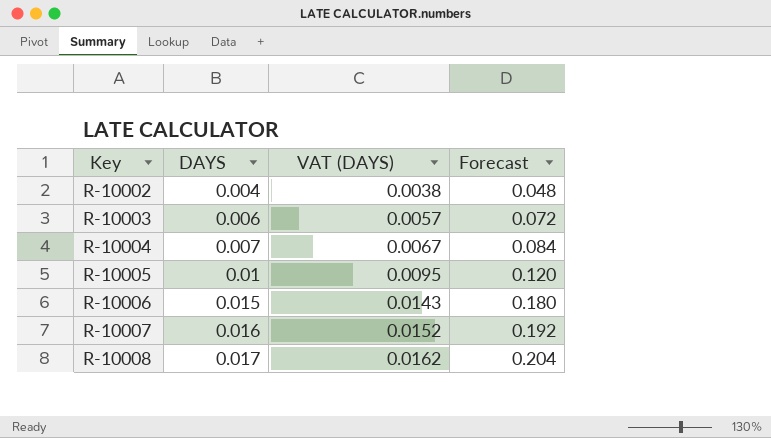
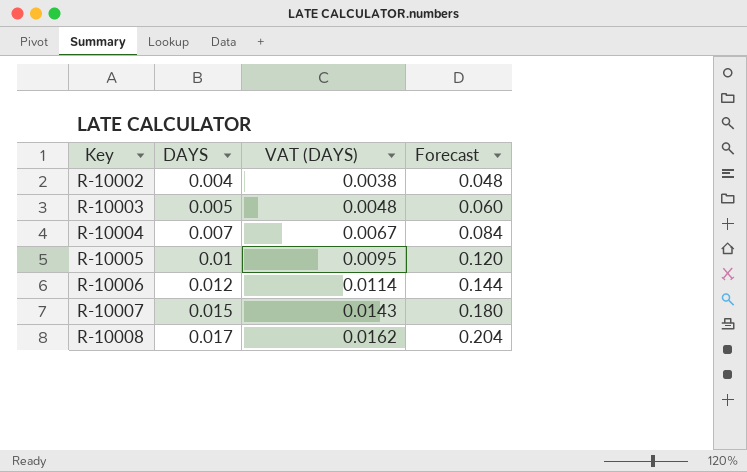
R-10003 | DAYS: 0.006 -> 0.005
R-10003 | VAT (DAYS): 0.0057 -> 0.0048
R-10003 | Forecast: 0.072 -> 0.060
R-10006 | DAYS: 0.015 -> 0.012
R-10006 | VAT (DAYS): 0.0143 -> 0.0114
R-10006 | Forecast: 0.180 -> 0.144
R-10007 | DAYS: 0.016 -> 0.015
R-10007 | VAT (DAYS): 0.0152 -> 0.0143
R-10007 | Forecast: 0.192 -> 0.180

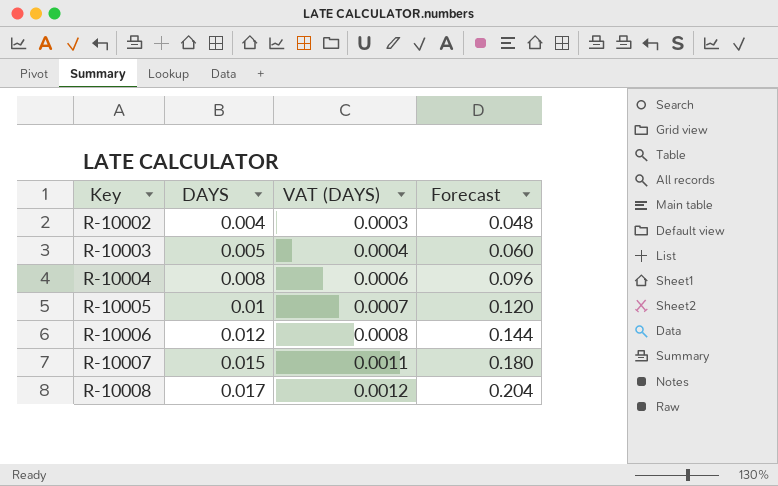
column VAT (DAYS) | formula: [DAYS] * 0.95 -> [DAYS] * 0.07
R-10004 | DAYS: 0.007 -> 0.008
R-10004 | Forecast: 0.084 -> 0.096

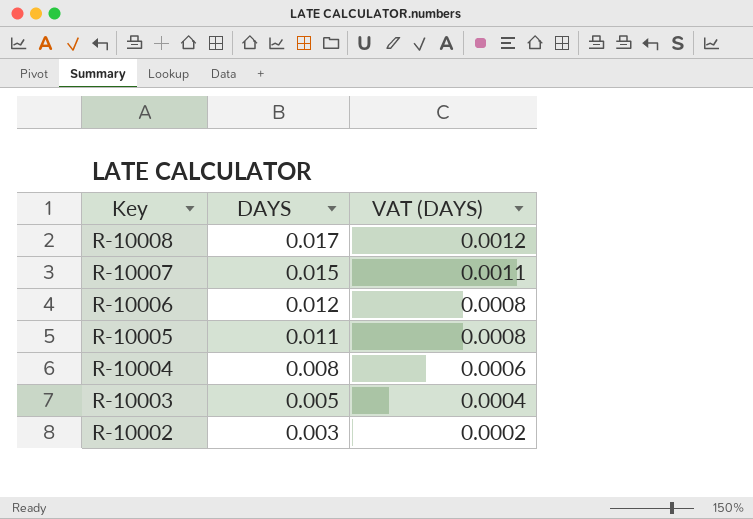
row order: Key ascending -> Key descending
column Forecast | formula: [DAYS] * 12 -> none
R-10005 | DAYS: 0.01 -> 0.011
R-10005 | VAT (DAYS): 0.0007 -> 0.0008
R-10002 | DAYS: 0.004 -> 0.003
R-10002 | VAT (DAYS): 0.0003 -> 0.0002

